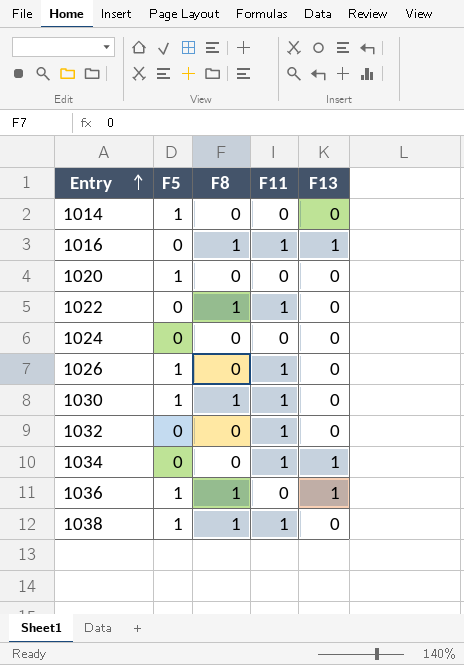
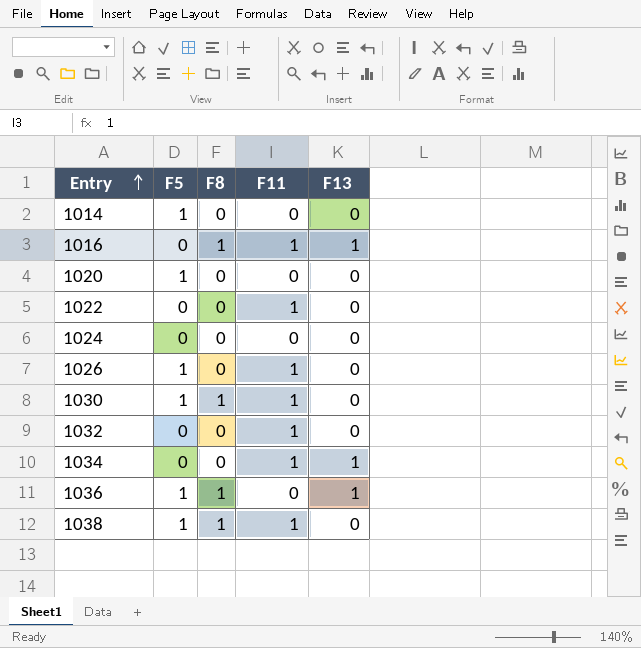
1022 | F8: 1 -> 0

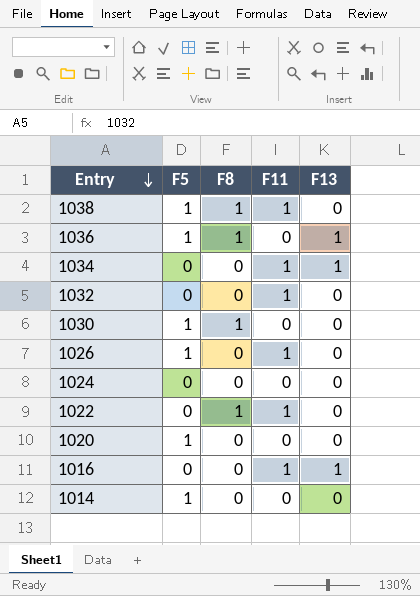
row order: Entry ascending -> Entry descending
1030 | F11: 1 -> 0
1022 | F8: 0 -> 1
1016 | F8: 1 -> 0

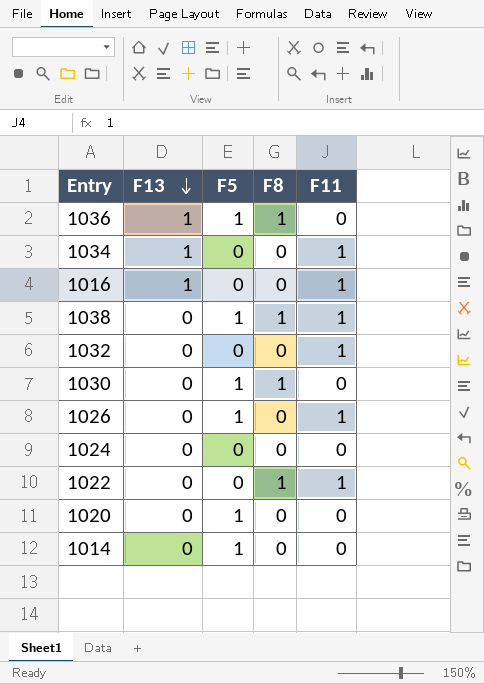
row order: Entry descending -> F13 descending
column F13 | position: 5 -> 2

